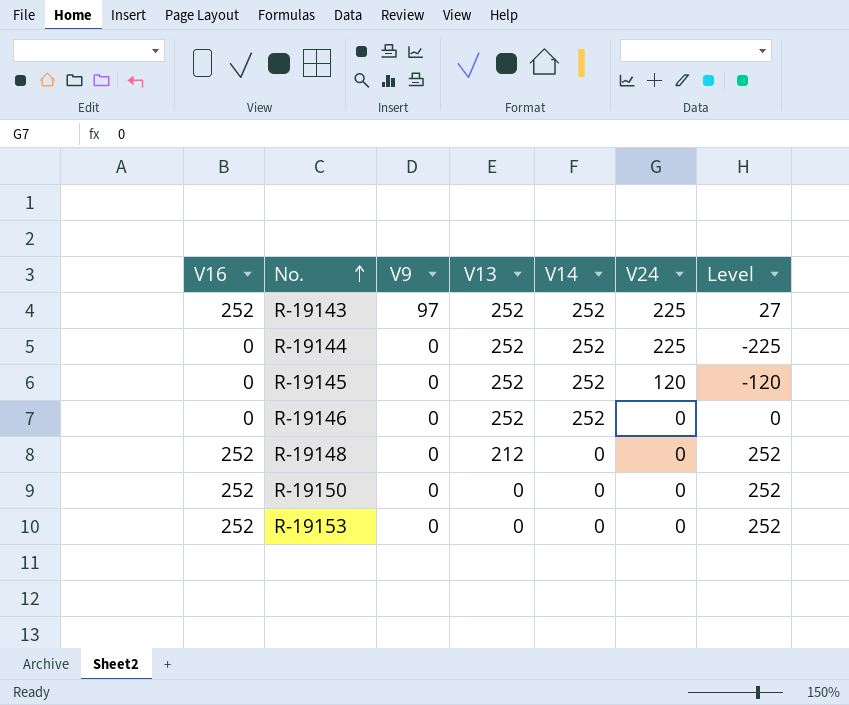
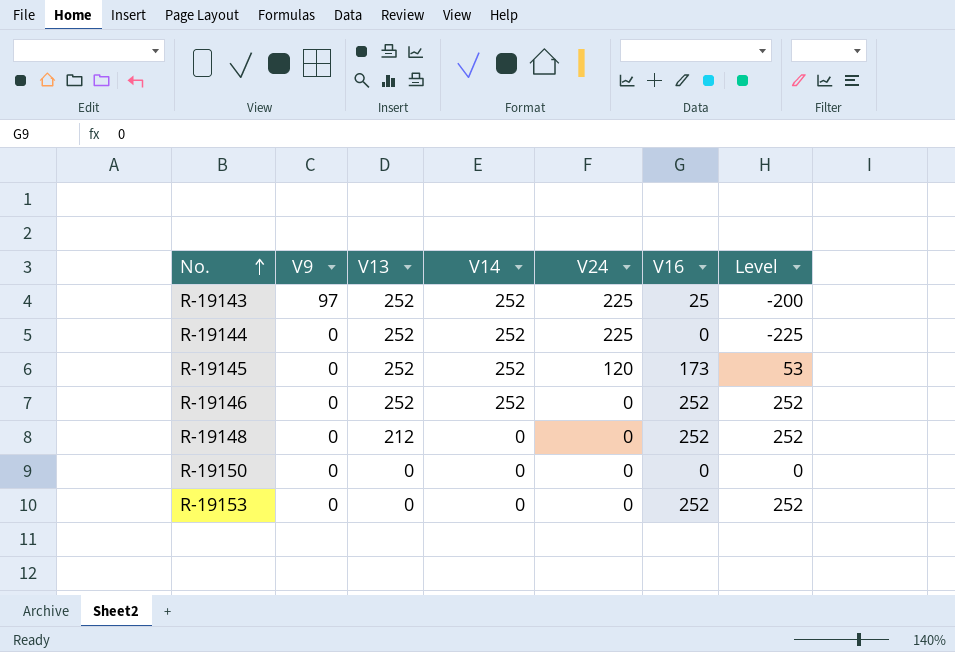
column V16 | position: 1 -> 6
R-19143 | V16: 252 -> 25
R-19143 | Level: 27 -> -200
R-19145 | V16: 0 -> 173
R-19145 | Level: -120 -> 53
R-19146 | V16: 0 -> 252
R-19146 | Level: 0 -> 252
R-19150 | V16: 252 -> 0
R-19150 | Level: 252 -> 0

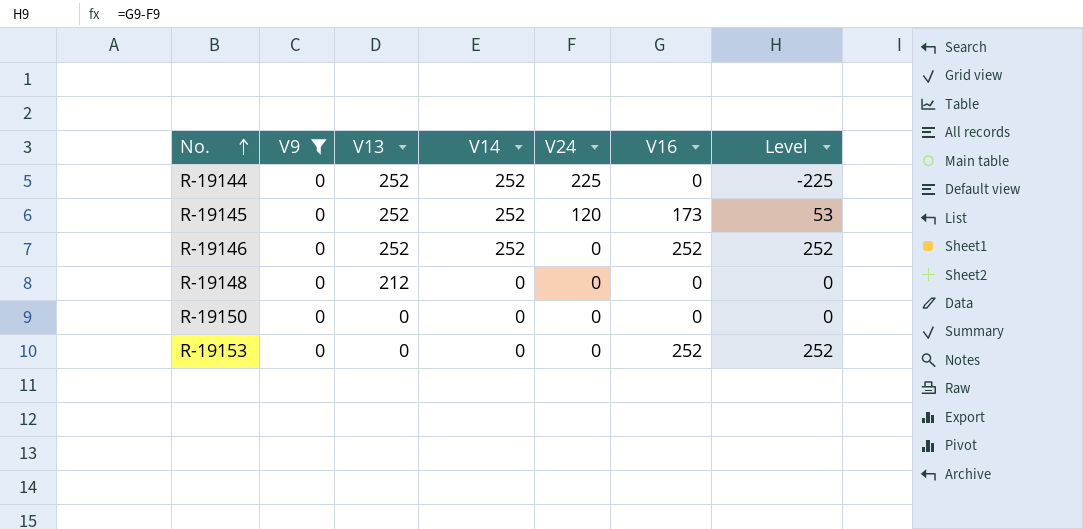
filter: none -> V9 = 0
R-19148 | V16: 252 -> 0
R-19148 | Level: 252 -> 0

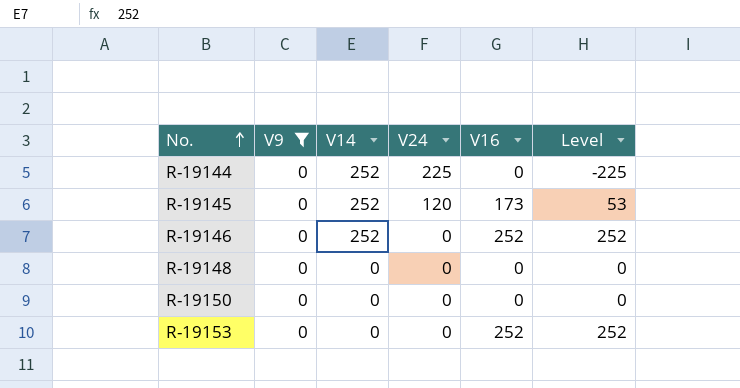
column V13 | position: 3 -> none

